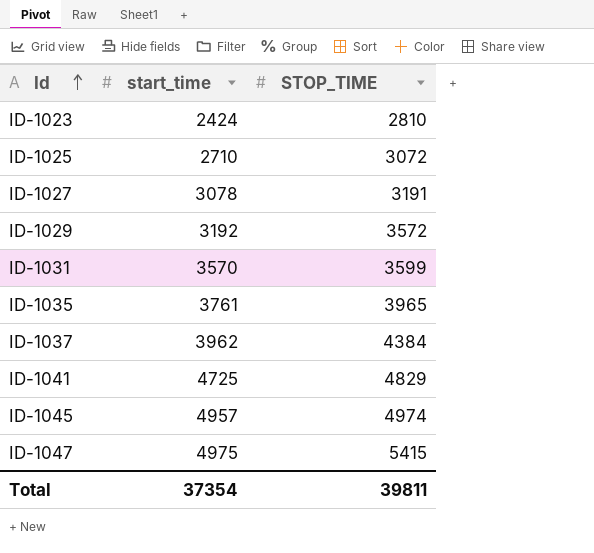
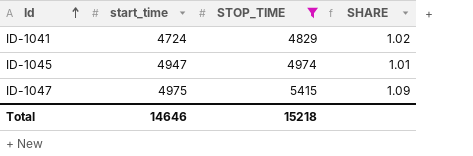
filter: none -> STOP_TIME >= 4829
column SHARE | formula: none -> [STOP_TIME] / [start_time]
ID-1041 | start_time: 4725 -> 4724
ID-1045 | start_time: 4957 -> 4947
Total | start_time: 37354 -> 14646
Total | STOP_TIME: 39811 -> 15218

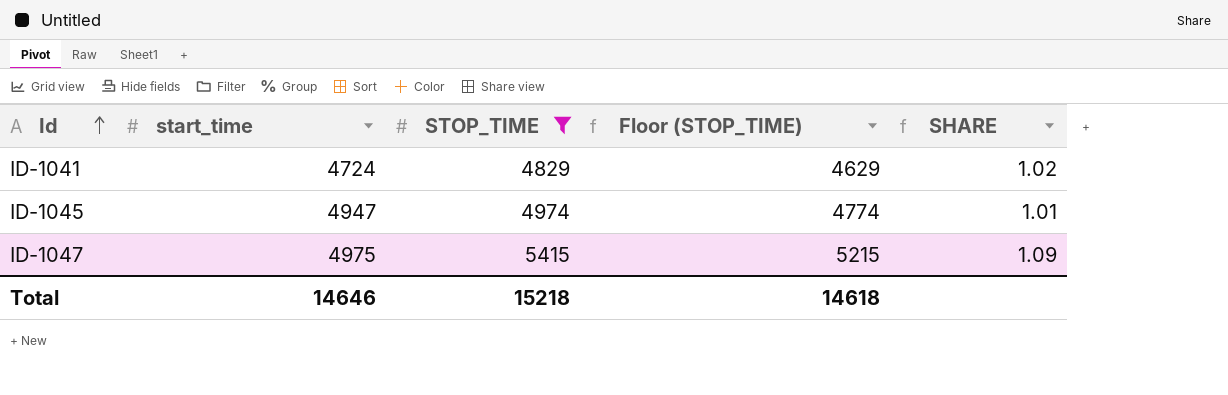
column Floor (STOP_TIME) | formula: none -> [STOP_TIME] - 200

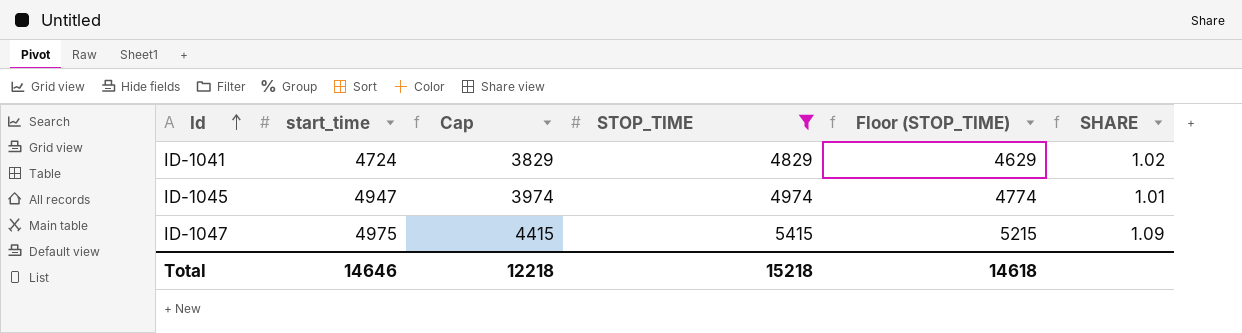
column Cap | formula: none -> [STOP_TIME] - 1000

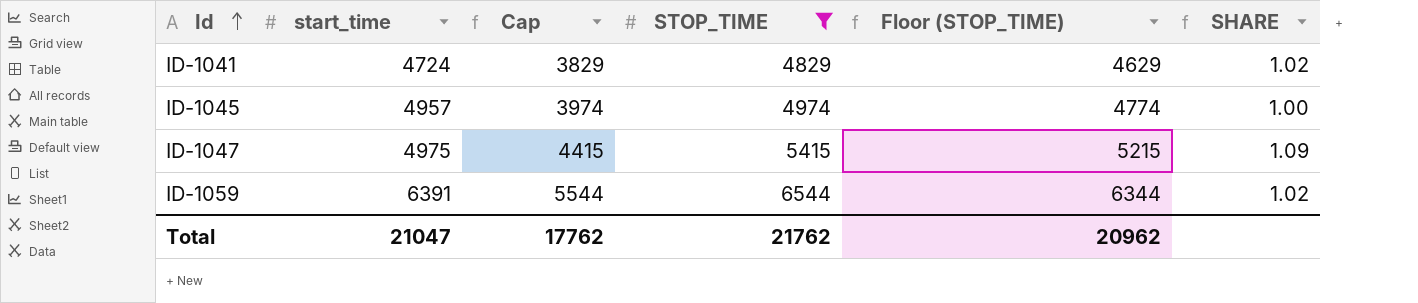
ID-1045 | start_time: 4947 -> 4957
ID-1045 | SHARE: 1.01 -> 1.00
row ID-1059: none -> 6391 | 5544 | 6544 | 6344 | 1.02
Total | start_time: 14646 -> 21047
Total | Cap: 12218 -> 17762
Total | STOP_TIME: 15218 -> 21762
Total | Floor (STOP_TIME): 14618 -> 20962

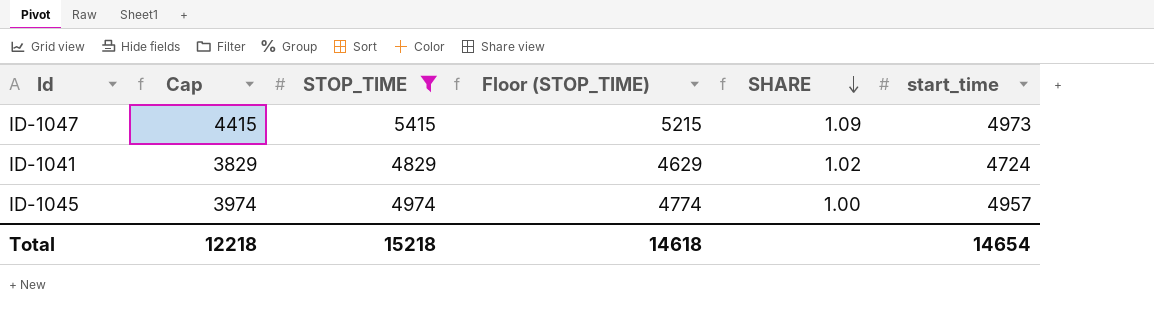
row order: Id ascending -> SHARE descending
column start_time | position: 2 -> 6
row ID-1059: 6391 | 5544 | 6544 | 6344 | 1.02 -> none
ID-1047 | start_time: 4975 -> 4973
Total | Cap: 17762 -> 12218
Total | STOP_TIME: 21762 -> 15218
Total | Floor (STOP_TIME): 20962 -> 14618
Total | start_time: 21047 -> 14654

